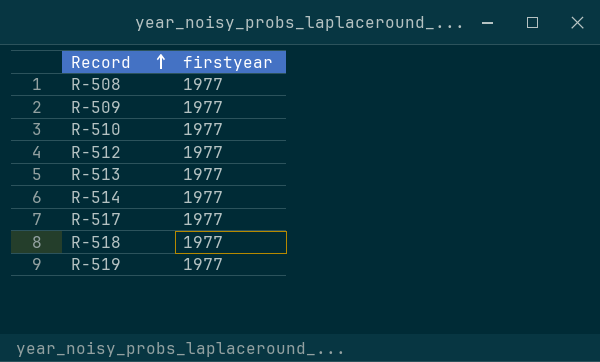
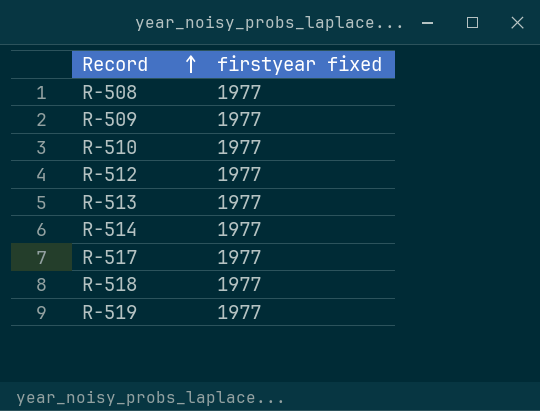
column name: firstyear -> firstyear fixed

